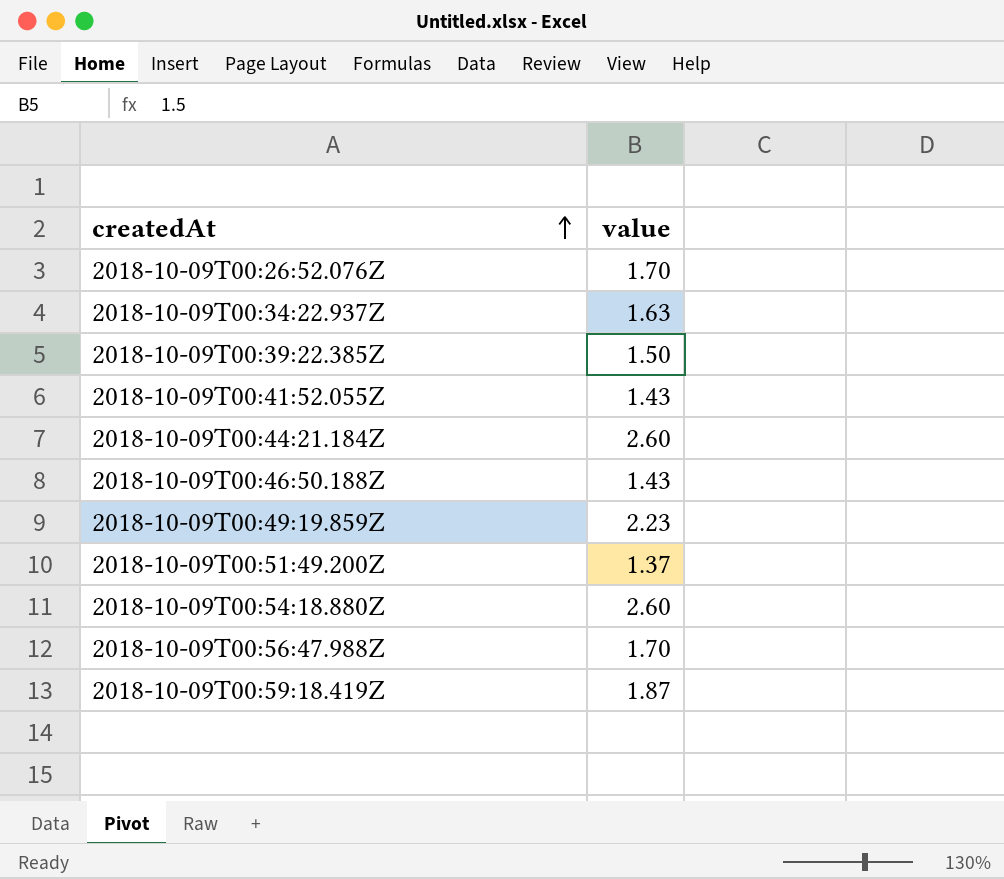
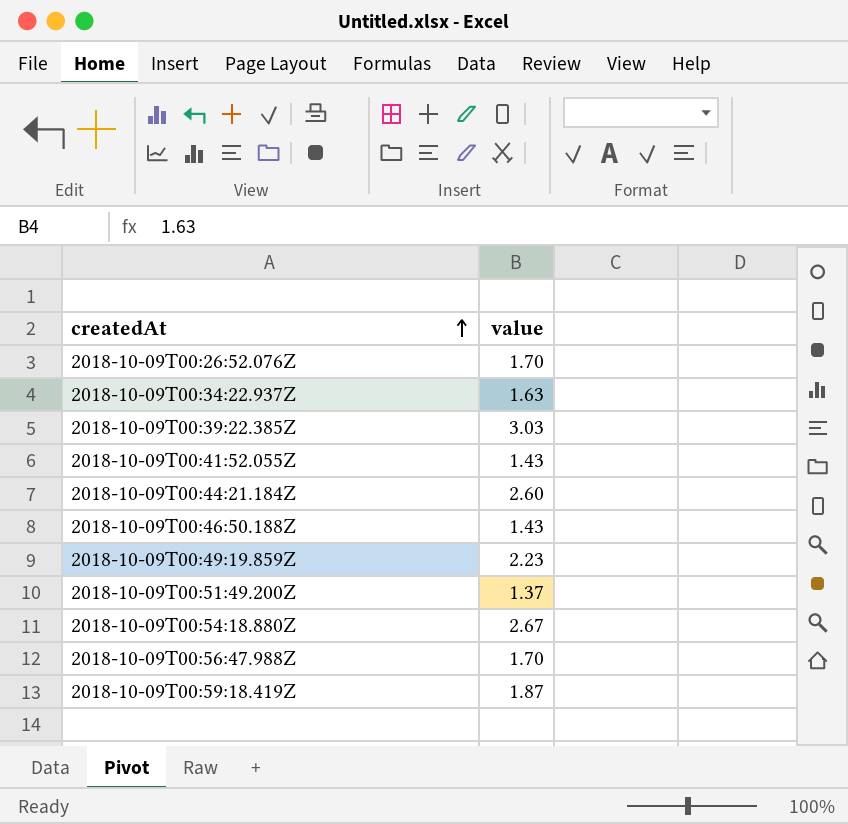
2018-10-09T00:39:22.385Z | value: 1.50 -> 3.03
2018-10-09T00:54:18.880Z | value: 2.60 -> 2.67

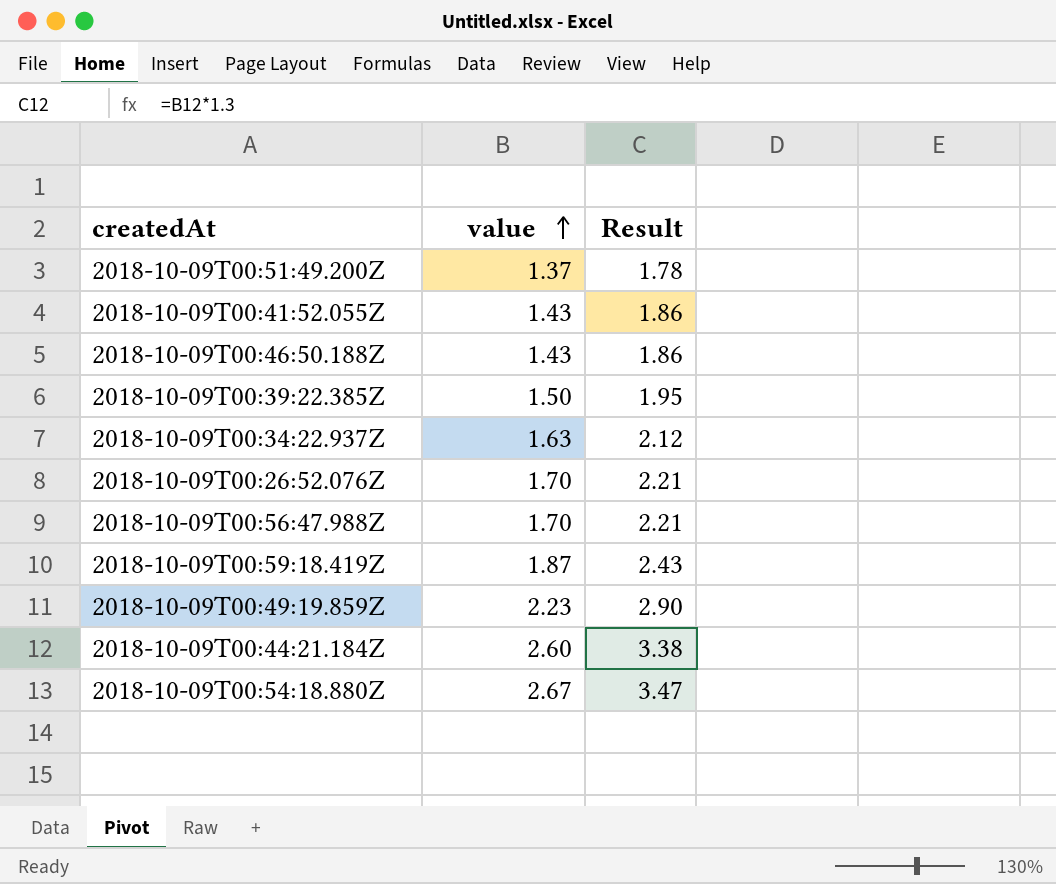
row order: createdAt ascending -> value ascending
column Result | formula: none -> [value] * 1.3
2018-10-09T00:39:22.385Z | value: 3.03 -> 1.50

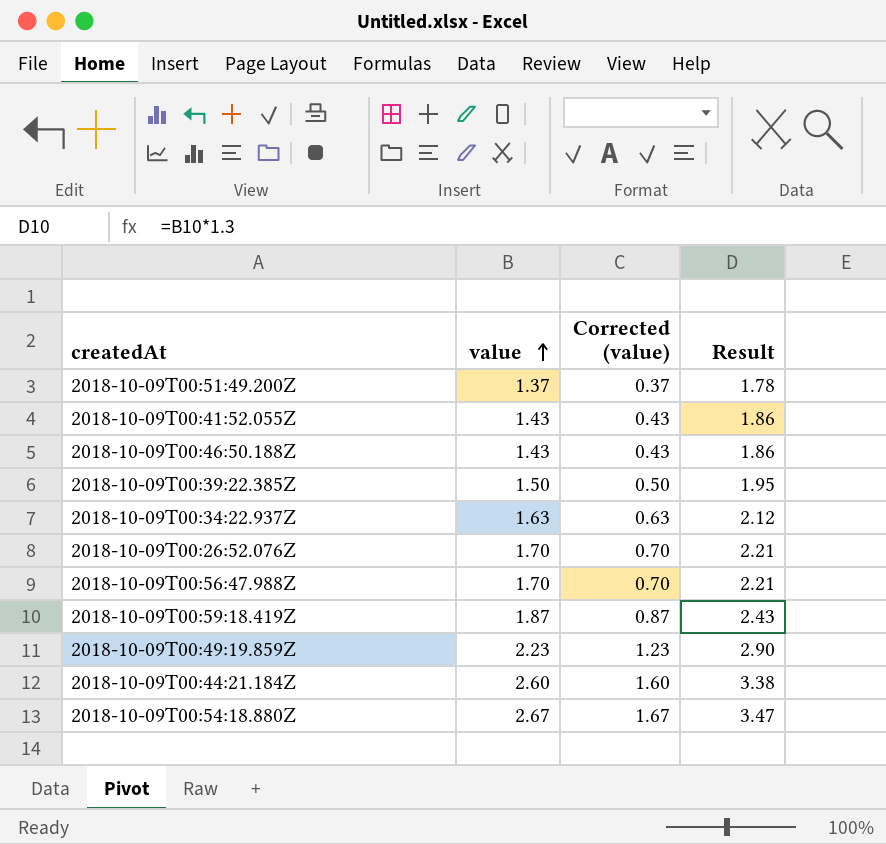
column Corrected (value) | formula: none -> [value] - 1

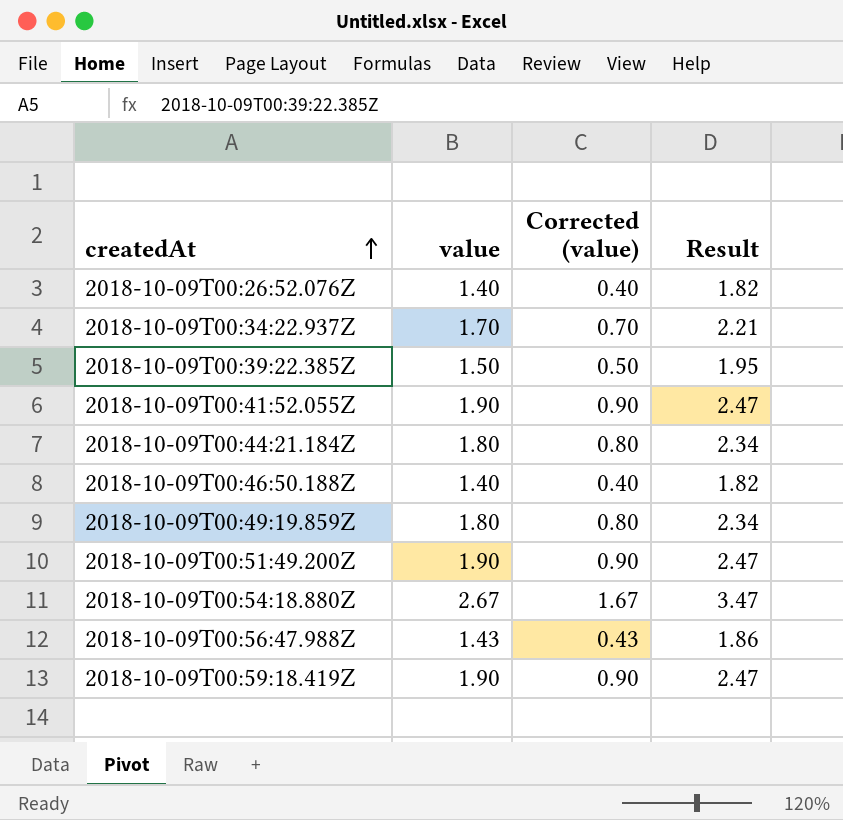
row order: value ascending -> createdAt ascending
2018-10-09T00:26:52.076Z | value: 1.70 -> 1.40
2018-10-09T00:26:52.076Z | Corrected (value): 0.70 -> 0.40
2018-10-09T00:26:52.076Z | Result: 2.21 -> 1.82
2018-10-09T00:34:22.937Z | value: 1.63 -> 1.70
2018-10-09T00:34:22.937Z | Corrected (value): 0.63 -> 0.70
2018-10-09T00:34:22.937Z | Result: 2.12 -> 2.21
2018-10-09T00:41:52.055Z | value: 1.43 -> 1.90
2018-10-09T00:41:52.055Z | Corrected (value): 0.43 -> 0.90
2018-10-09T00:41:52.055Z | Result: 1.86 -> 2.47
2018-10-09T00:44:21.184Z | value: 2.60 -> 1.80
2018-10-09T00:44:21.184Z | Corrected (value): 1.60 -> 0.80
2018-10-09T00:44:21.184Z | Result: 3.38 -> 2.34
2018-10-09T00:46:50.188Z | value: 1.43 -> 1.40
2018-10-09T00:46:50.188Z | Corrected (value): 0.43 -> 0.40
2018-10-09T00:46:50.188Z | Result: 1.86 -> 1.82
2018-10-09T00:49:19.859Z | value: 2.23 -> 1.80
2018-10-09T00:49:19.859Z | Corrected (value): 1.23 -> 0.80
2018-10-09T00:49:19.859Z | Result: 2.90 -> 2.34
2018-10-09T00:51:49.200Z | value: 1.37 -> 1.90
2018-10-09T00:51:49.200Z | Corrected (value): 0.37 -> 0.90
2018-10-09T00:51:49.200Z | Result: 1.78 -> 2.47
2018-10-09T00:56:47.988Z | value: 1.70 -> 1.43
2018-10-09T00:56:47.988Z | Corrected (value): 0.70 -> 0.43
2018-10-09T00:56:47.988Z | Result: 2.21 -> 1.86
2018-10-09T00:59:18.419Z | value: 1.87 -> 1.90
2018-10-09T00:59:18.419Z | Corrected (value): 0.87 -> 0.90
2018-10-09T00:59:18.419Z | Result: 2.43 -> 2.47

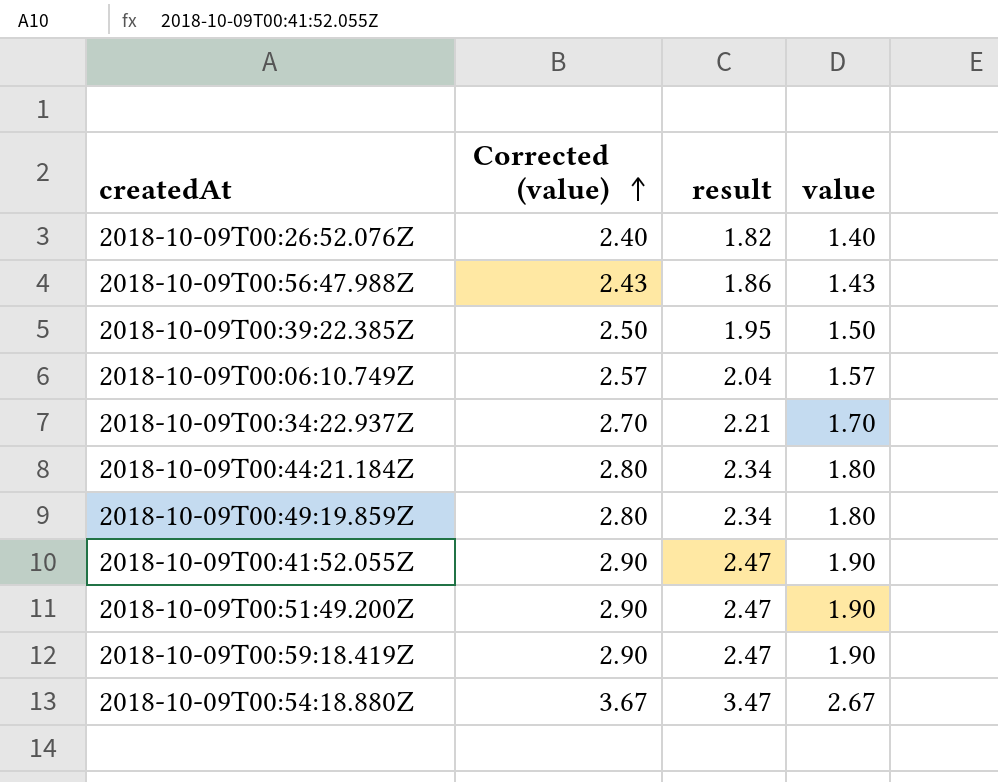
row order: createdAt ascending -> Corrected (value) ascending
column Corrected (value) | formula: [value] - 1 -> [value] + 1
column name: Result -> result
column value | position: 2 -> 4
row 2018-10-09T00:46:50.188Z: 1.40 | 0.40 | 1.82 -> none
row 2018-10-09T00:06:10.749Z: none -> 2.57 | 2.04 | 1.57

